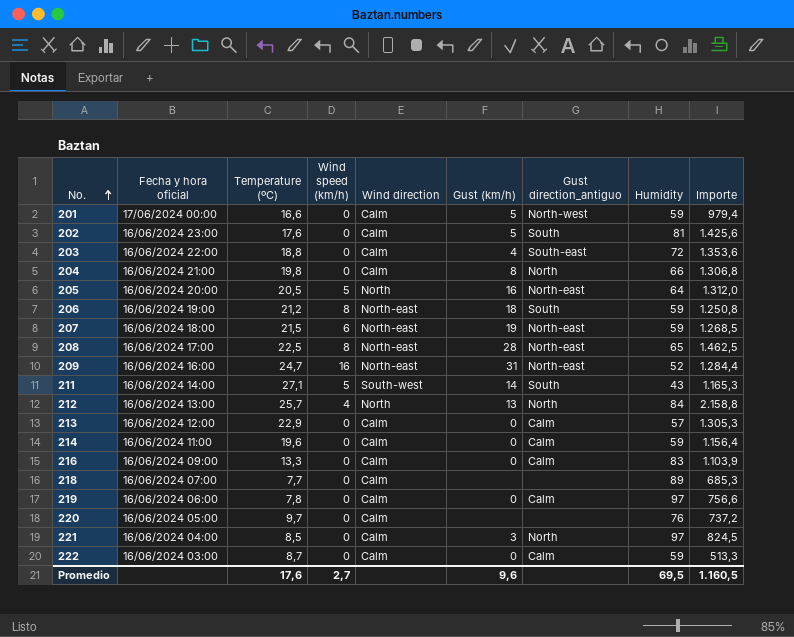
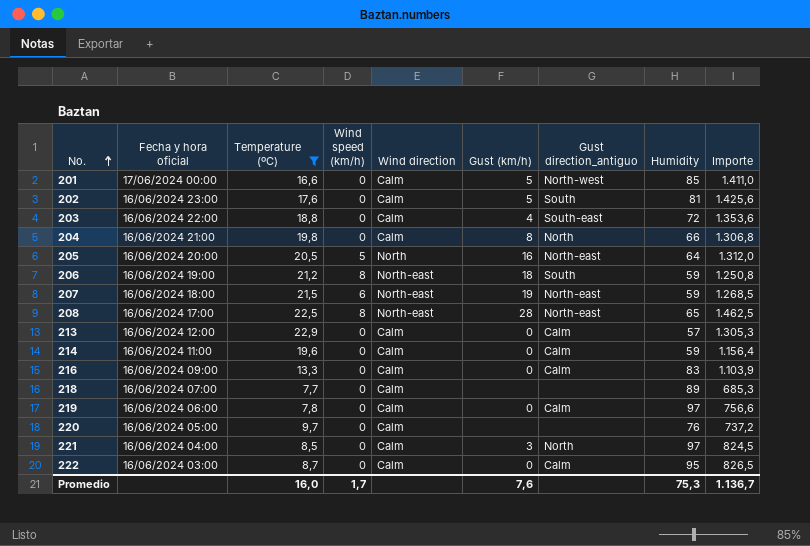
filter: none -> Temperature (ºC) <= 22,9
201 | Humidity: 59 -> 85
201 | Importe: 979,4 -> 1.411,0
222 | Humidity: 59 -> 95
222 | Importe: 513,3 -> 826,5
Promedio | Temperature (ºC): 17,6 -> 16,0
Promedio | Wind speed (km/h): 2,7 -> 1,7
Promedio | Gust (km/h): 9,6 -> 7,6
Promedio | Humidity: 69,5 -> 75,3
Promedio | Importe: 1.160,5 -> 1.136,7

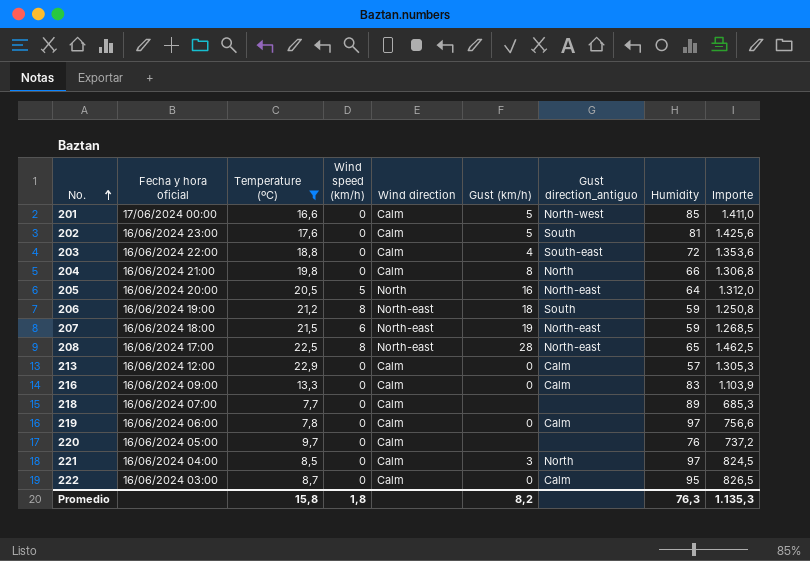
row 214: 16/06/2024 11:00 | 19,6 | 0 | Calm | 0 | Calm | 59 | 1.156,4 -> none
Promedio | Temperature (ºC): 16,0 -> 15,8
Promedio | Wind speed (km/h): 1,7 -> 1,8
Promedio | Gust (km/h): 7,6 -> 8,2
Promedio | Humidity: 75,3 -> 76,3
Promedio | Importe: 1.136,7 -> 1.135,3

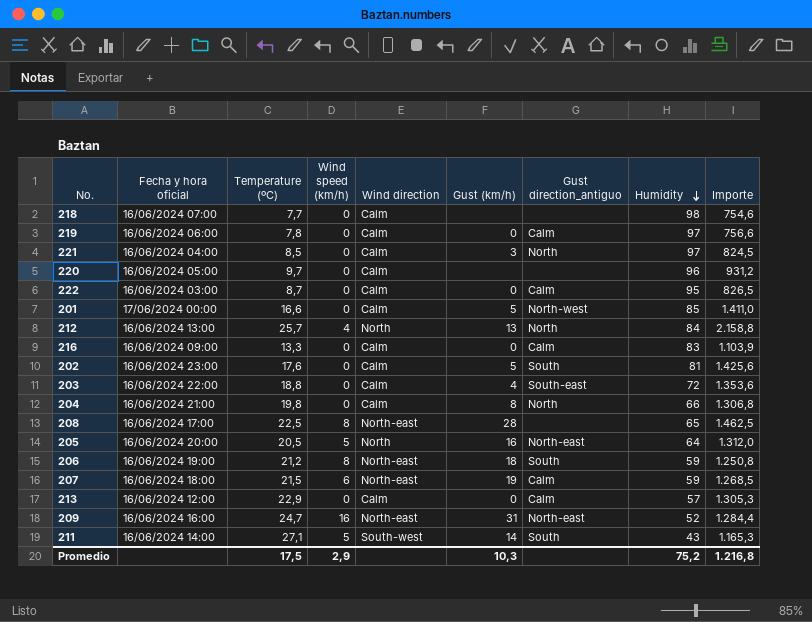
filter: Temperature (ºC) <= 22,9 -> none
row order: No. ascending -> Humidity descending
218 | Humidity: 89 -> 98
218 | Importe: 685,3 -> 754,6
220 | Humidity: 76 -> 96
220 | Importe: 737,2 -> 931,2
208 | Gust direction_antiguo: North-east -> none
207 | Gust direction_antiguo: North-east -> Calm
Promedio | Temperature (ºC): 15,8 -> 17,5
Promedio | Wind speed (km/h): 1,8 -> 2,9
Promedio | Gust (km/h): 8,2 -> 10,3
Promedio | Humidity: 76,3 -> 75,2
Promedio | Importe: 1.135,3 -> 1.216,8

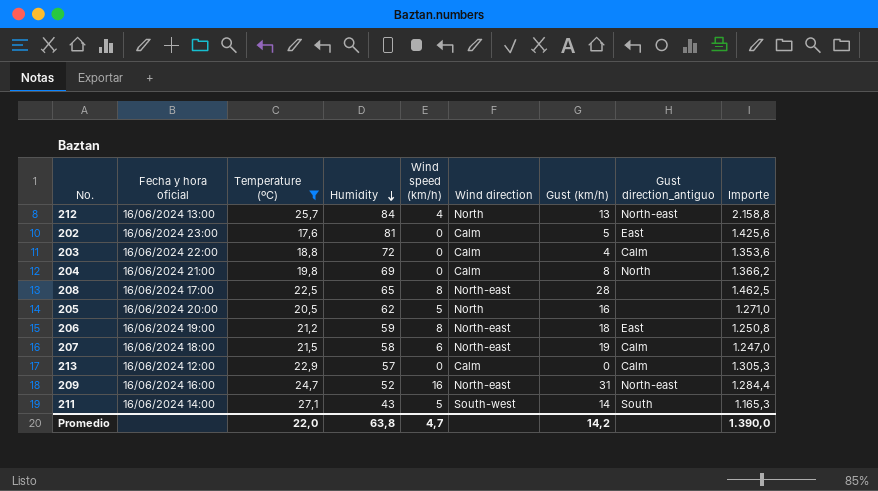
filter: none -> Temperature (ºC) >= 17,6
column Humidity | position: 8 -> 4
212 | Gust direction_antiguo: North -> North-east
202 | Gust direction_antiguo: South -> East
203 | Gust direction_antiguo: South-east -> Calm
204 | Humidity: 66 -> 69
204 | Importe: 1.306,8 -> 1.366,2
205 | Humidity: 64 -> 62
205 | Gust direction_antiguo: North-east -> none
205 | Importe: 1.312,0 -> 1.271,0
206 | Gust direction_antiguo: South -> East
207 | Humidity: 59 -> 58
207 | Importe: 1.268,5 -> 1.247,0
Promedio | Temperature (ºC): 17,5 -> 22,0
Promedio | Humidity: 75,2 -> 63,8
Promedio | Wind speed (km/h): 2,9 -> 4,7
Promedio | Gust (km/h): 10,3 -> 14,2
Promedio | Importe: 1.216,8 -> 1.390,0

